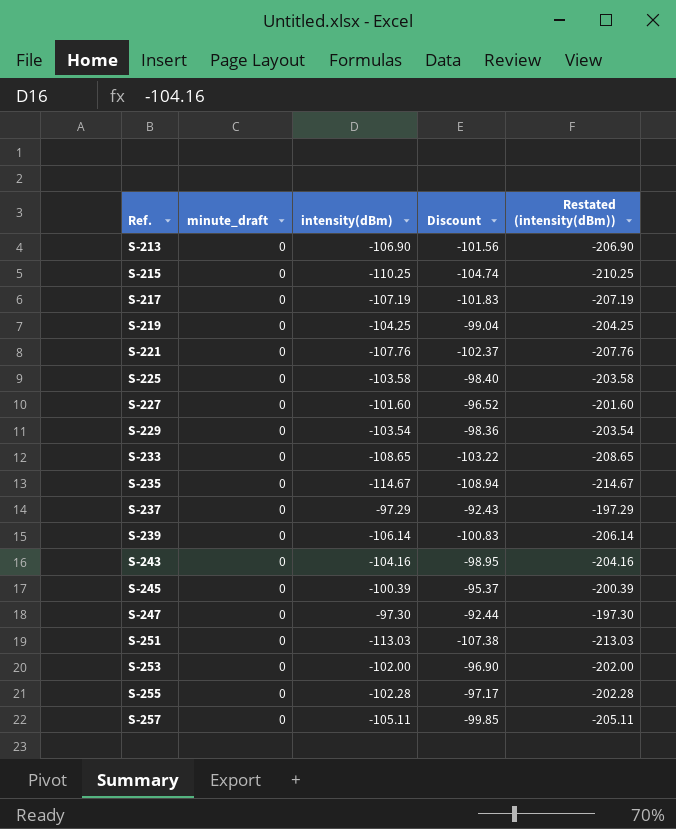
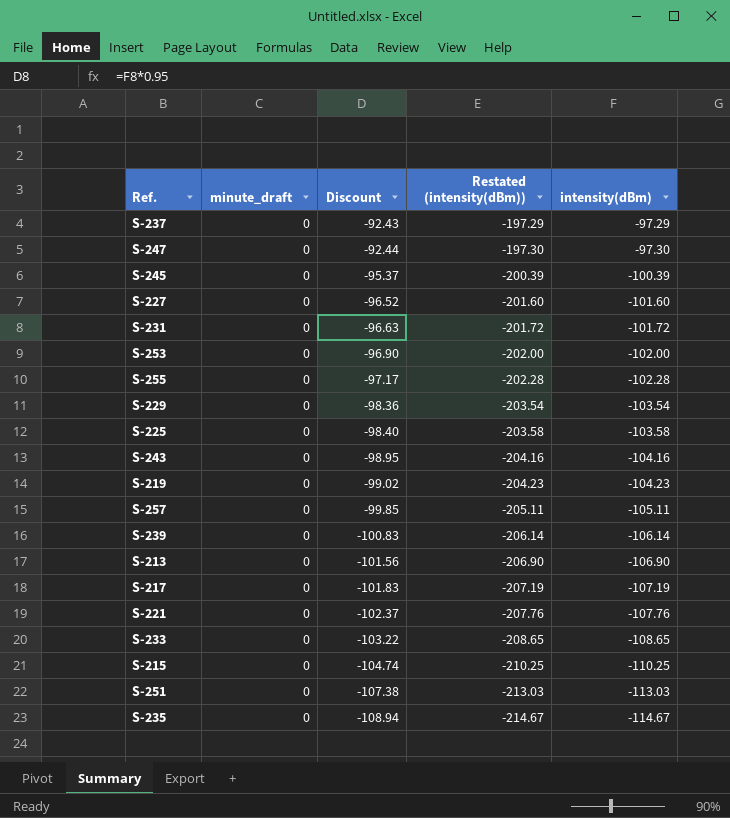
row order: Ref. ascending -> Discount descending
column intensity(dBm) | position: 3 -> 5
row S-231: none -> 0 | -96.63 | -201.72 | -101.72
S-219 | Discount: -99.04 -> -99.02
S-219 | Restated (intensity(dBm)): -204.25 -> -204.23
S-219 | intensity(dBm): -104.25 -> -104.23

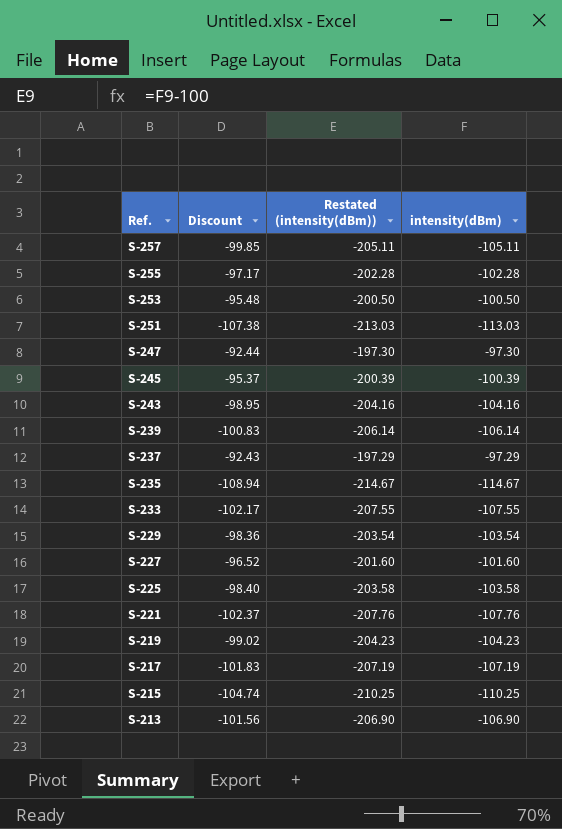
row order: Discount descending -> Ref. descending
column minute_draft | position: 2 -> none
row S-231: 0 | -96.63 | -201.72 | -101.72 -> none
S-253 | Discount: -96.90 -> -95.48
S-253 | Restated (intensity(dBm)): -202.00 -> -200.50
S-253 | intensity(dBm): -102.00 -> -100.50
S-233 | Discount: -103.22 -> -102.17
S-233 | Restated (intensity(dBm)): -208.65 -> -207.55
S-233 | intensity(dBm): -108.65 -> -107.55

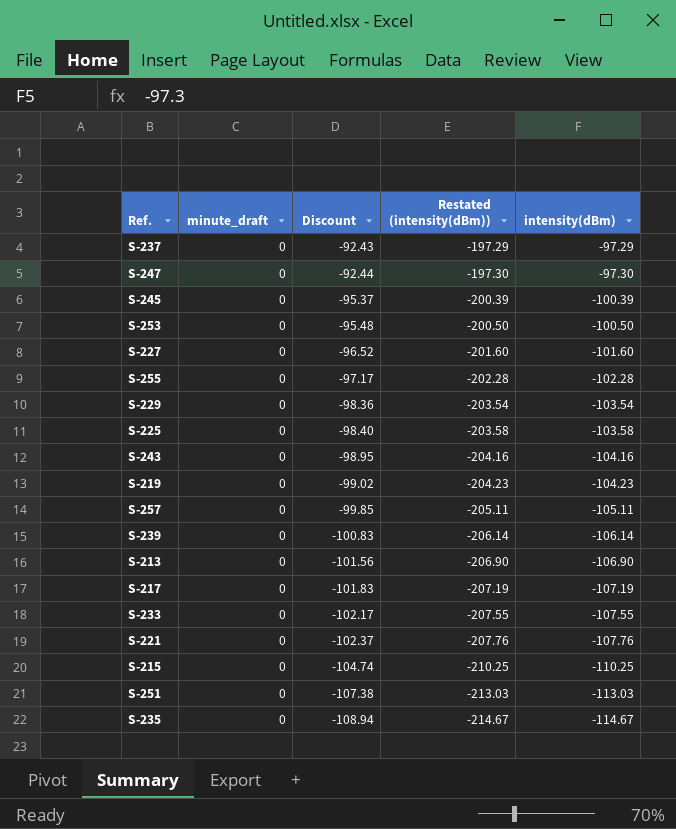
row order: Ref. descending -> Discount descending
column minute_draft | position: none -> 2

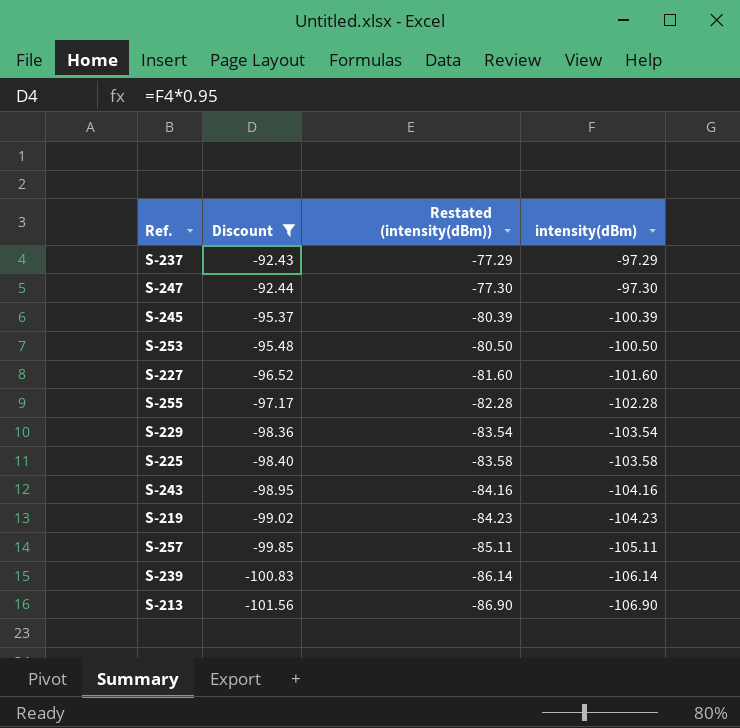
filter: none -> Discount >= -101.56
column minute_draft | position: 2 -> none
column Restated (intensity(dBm)) | formula: [intensity(dBm)] - 100 -> [intensity(dBm)] + 20

